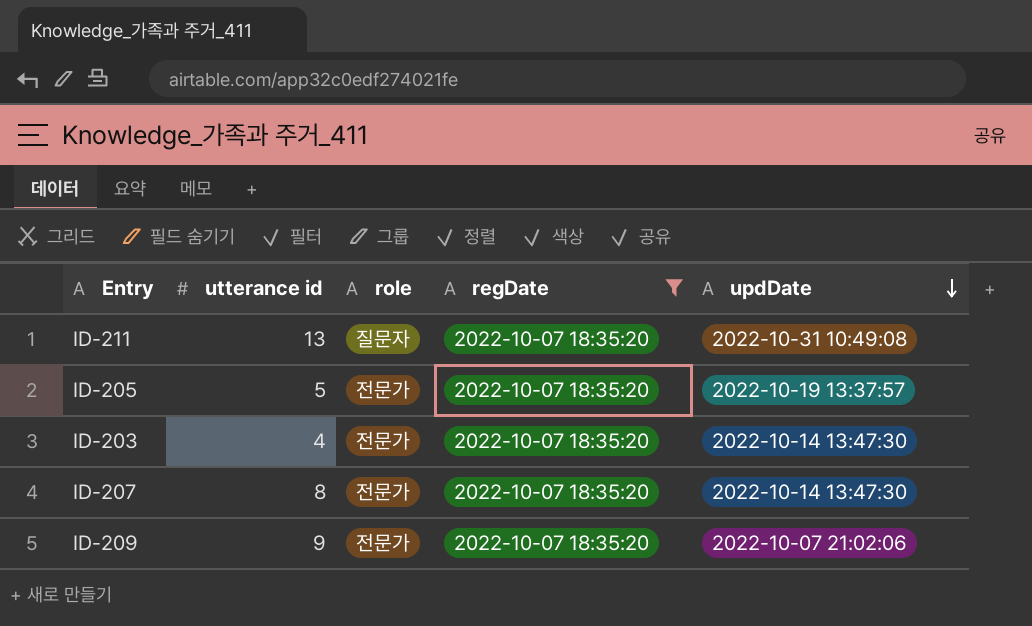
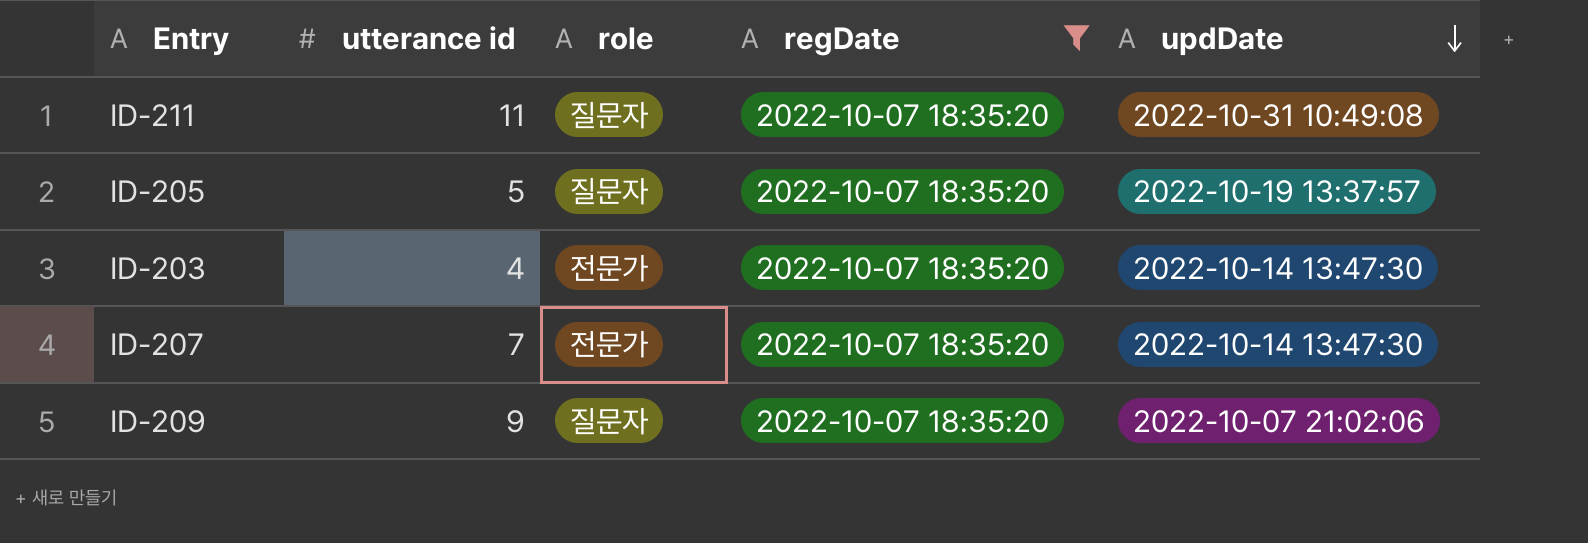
ID-211 | utterance id: 13 -> 11
ID-205 | role: 전문가 -> 질문자
ID-207 | utterance id: 8 -> 7
ID-209 | role: 전문가 -> 질문자

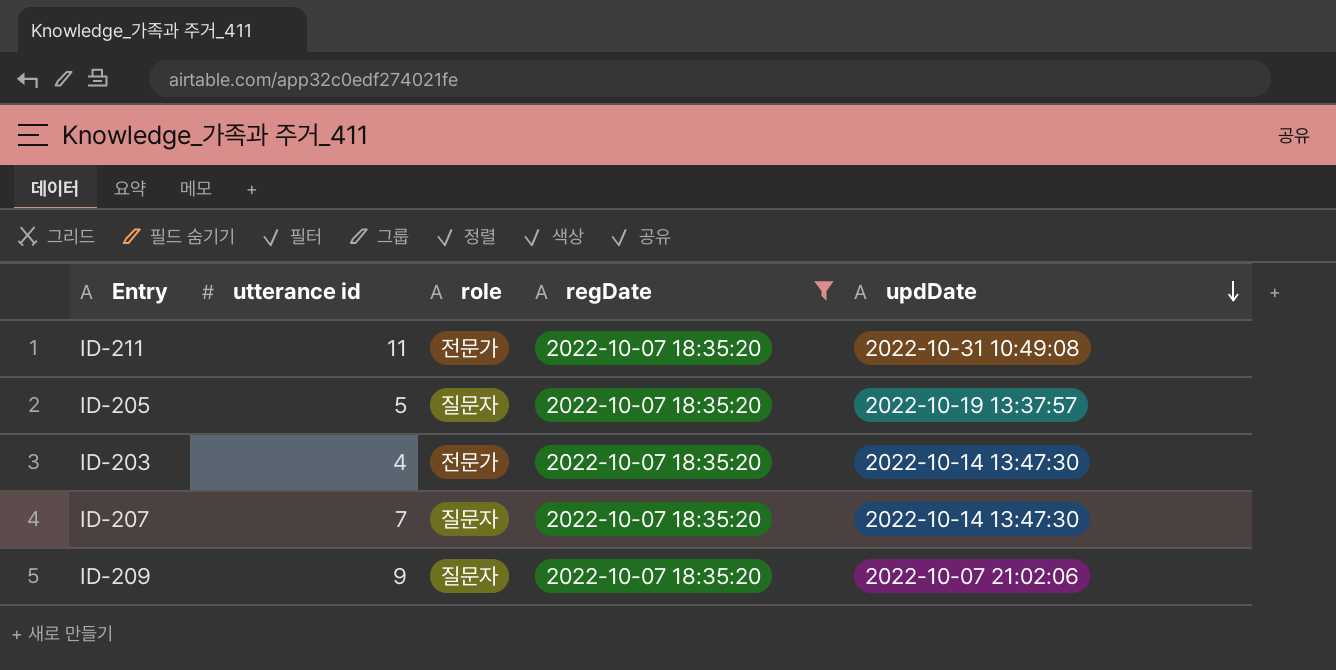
ID-211 | role: 질문자 -> 전문가
ID-207 | role: 전문가 -> 질문자

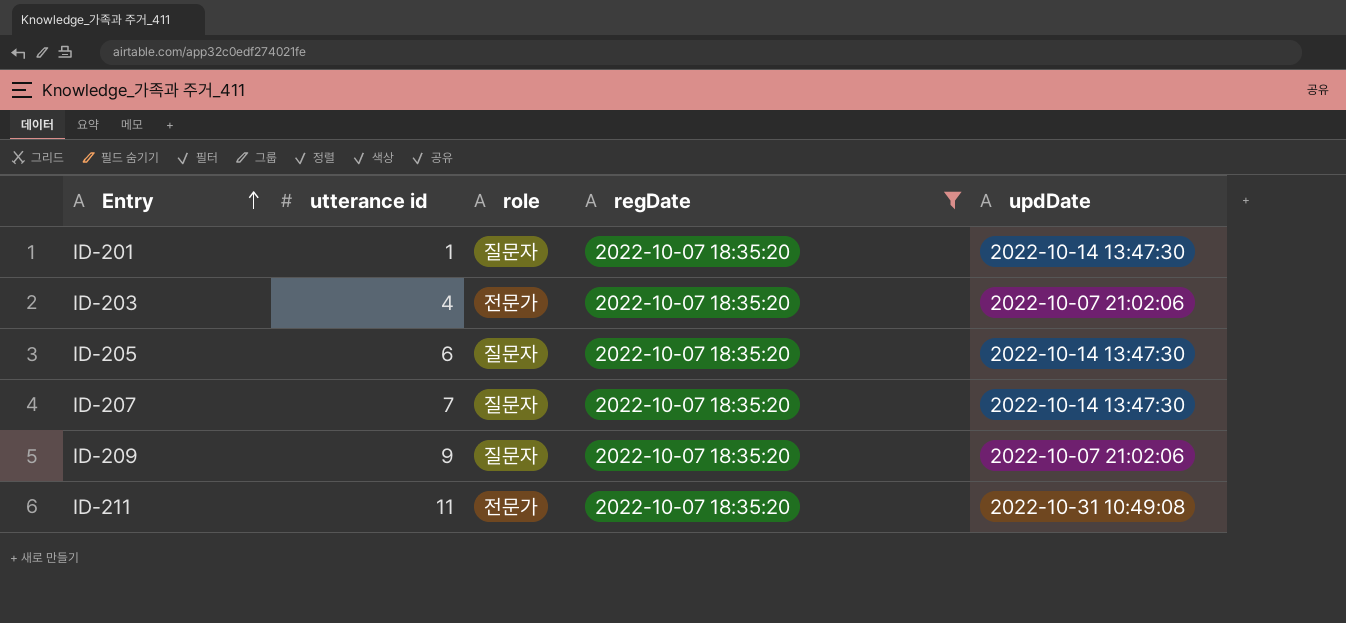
row order: updDate descending -> Entry ascending
row ID-201: none -> 1 | 질문자 | 2022-10-07 18:35:20 | 2022-10-14 13:47:30
ID-203 | updDate: 2022-10-14 13:47:30 -> 2022-10-07 21:02:06
ID-205 | utterance id: 5 -> 6
ID-205 | updDate: 2022-10-19 13:37:57 -> 2022-10-14 13:47:30

